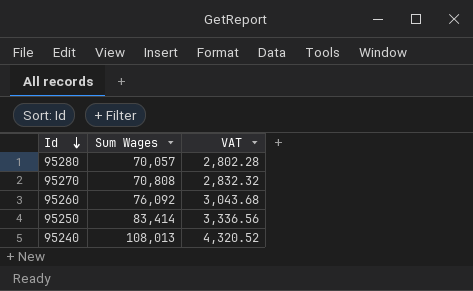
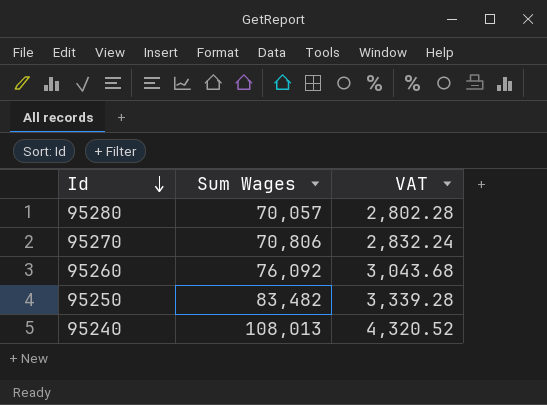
95270 | Sum Wages: 70,808 -> 70,806
95270 | VAT: 2,832.32 -> 2,832.24
95250 | Sum Wages: 83,414 -> 83,482
95250 | VAT: 3,336.56 -> 3,339.28

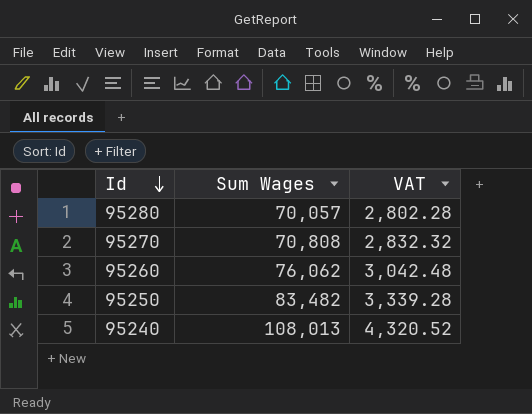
95270 | Sum Wages: 70,806 -> 70,808
95270 | VAT: 2,832.24 -> 2,832.32
95260 | Sum Wages: 76,092 -> 76,062
95260 | VAT: 3,043.68 -> 3,042.48

